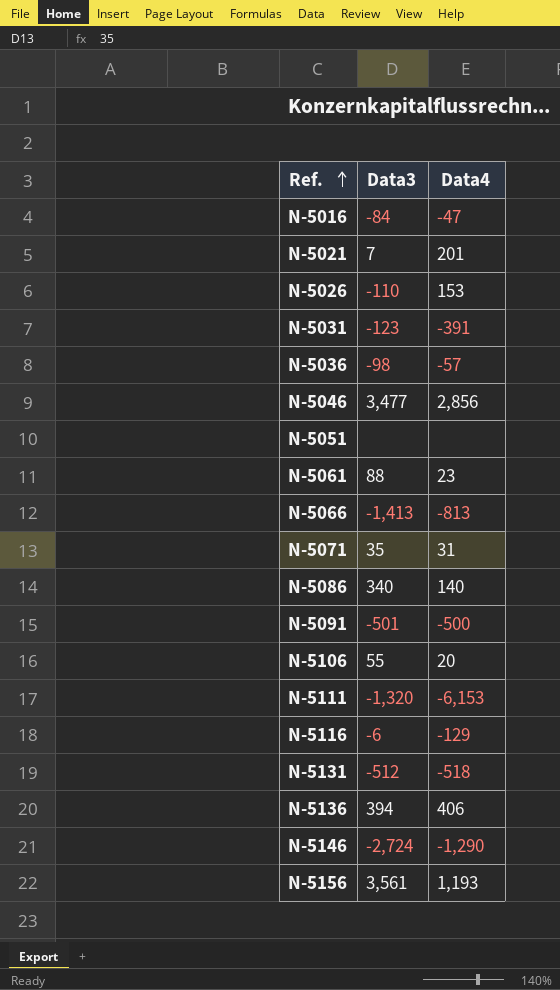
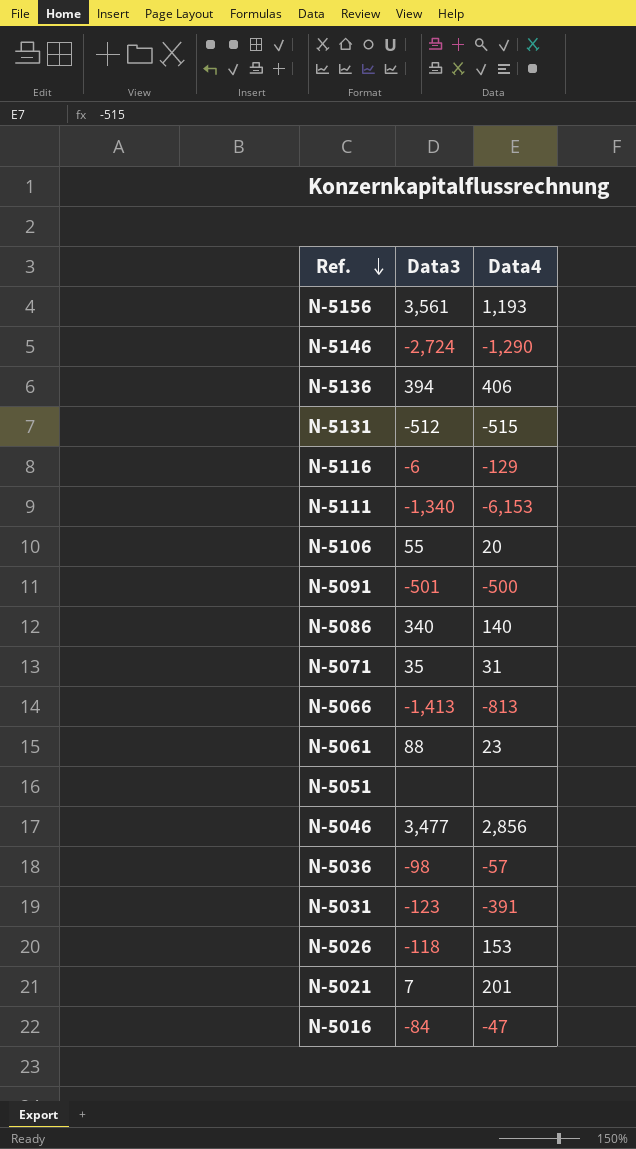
row order: Ref. ascending -> Ref. descending
N-5131 | Data4: -518 -> -515
N-5111 | Data3: -1,320 -> -1,340
N-5026 | Data3: -110 -> -118

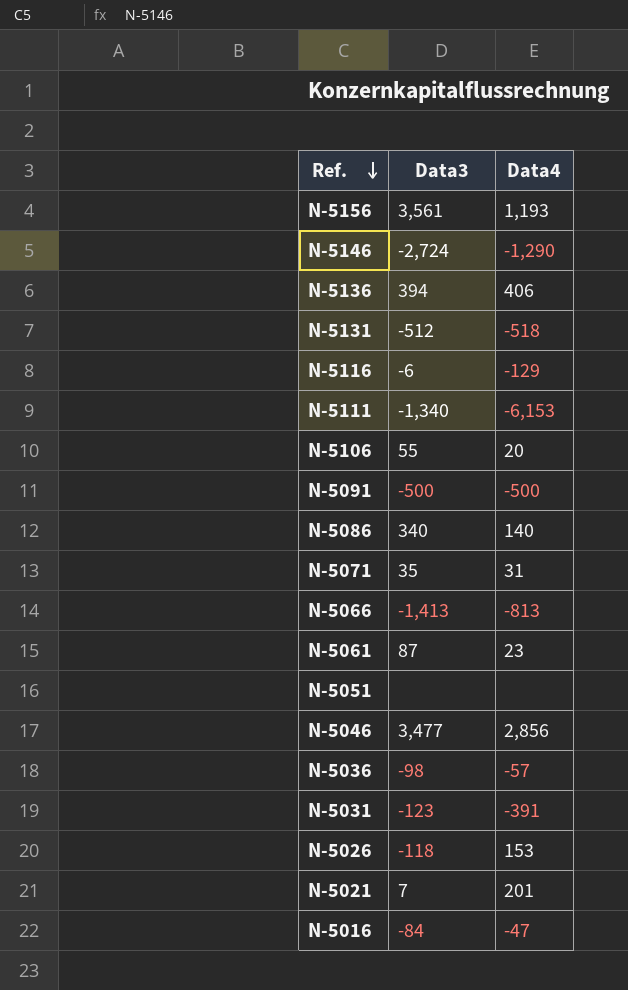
N-5131 | Data4: -515 -> -518
N-5091 | Data3: -501 -> -500
N-5061 | Data3: 88 -> 87

